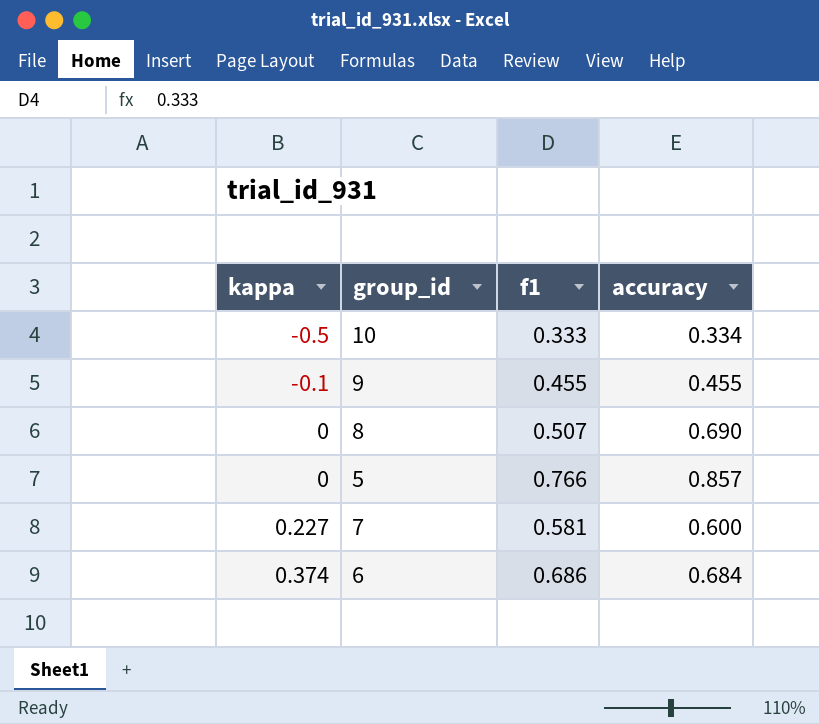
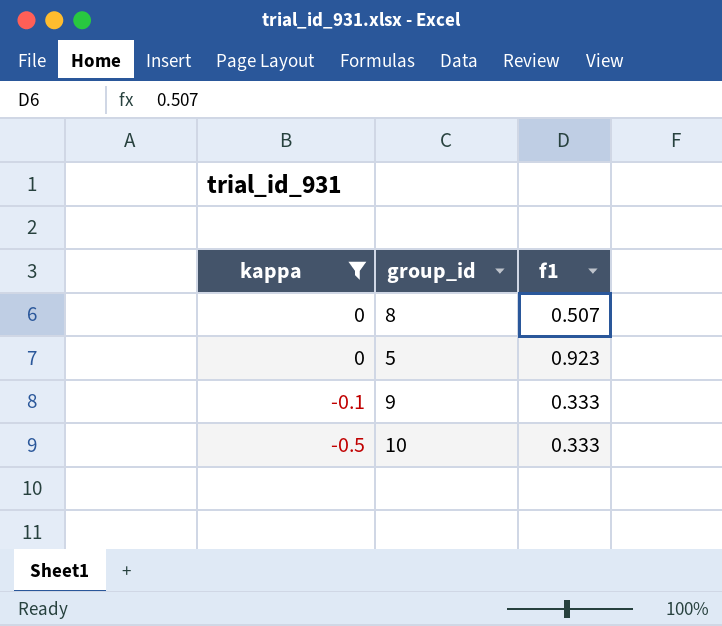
filter: none -> kappa <= 0
row order: kappa ascending -> kappa descending
column accuracy | position: 4 -> none
5 | f1: 0.766 -> 0.923
9 | f1: 0.455 -> 0.333

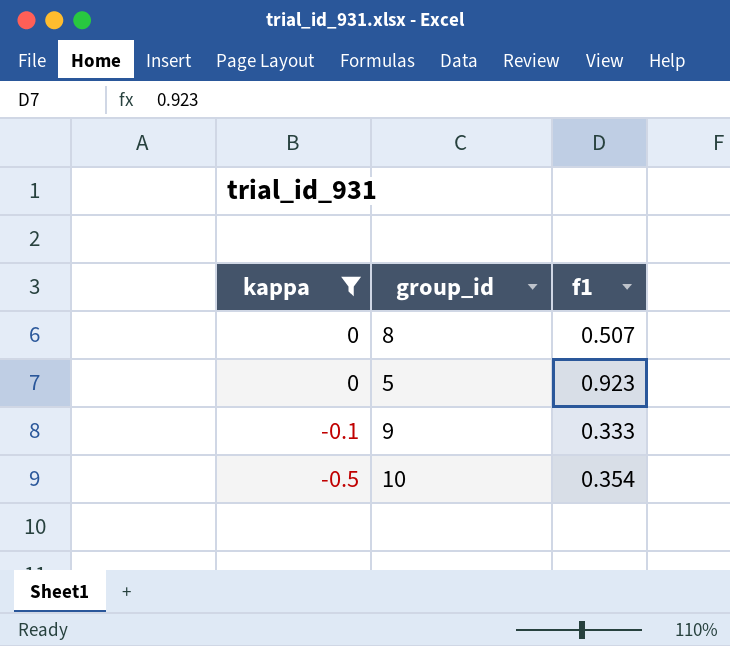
10 | f1: 0.333 -> 0.354

